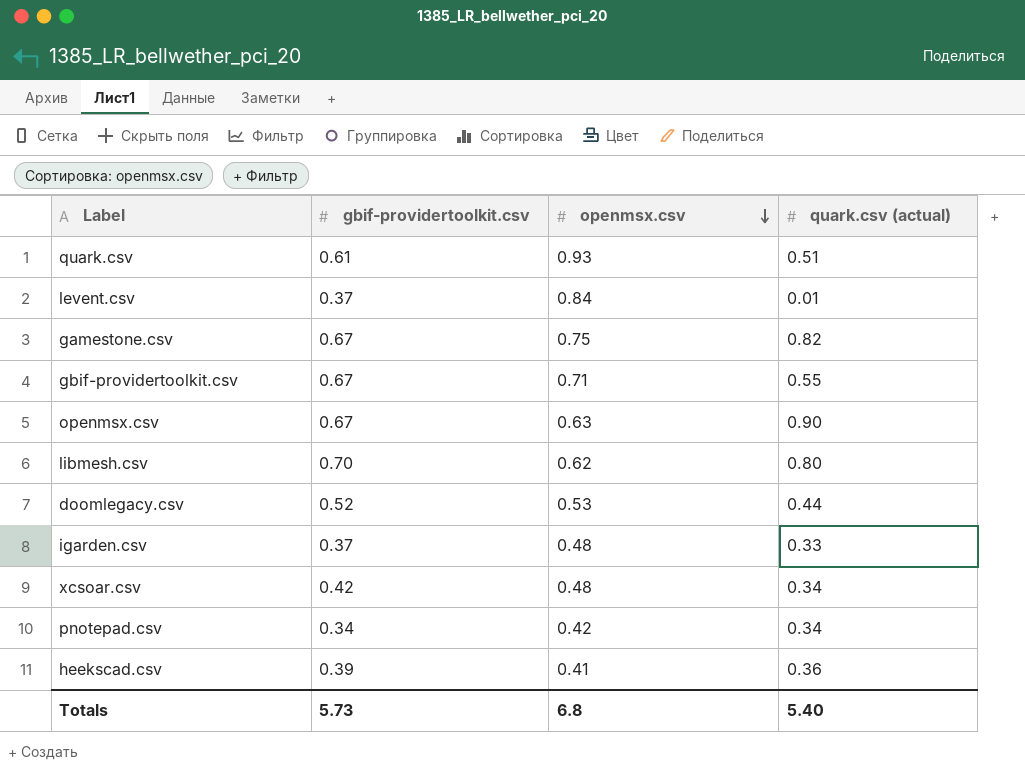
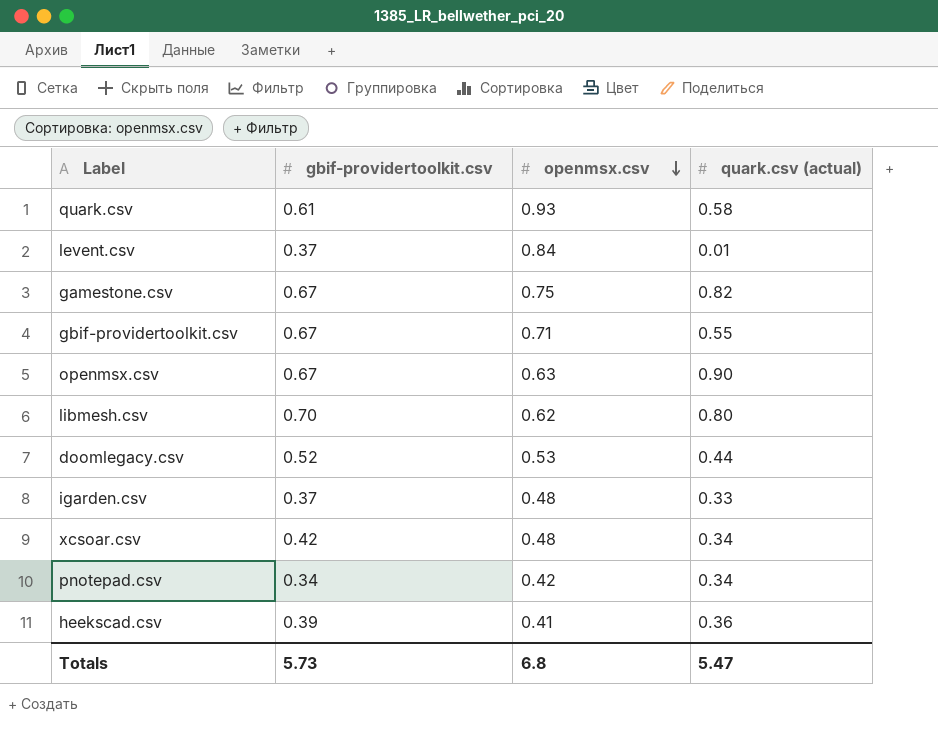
quark.csv | quark.csv (actual): 0.51 -> 0.58
Totals | quark.csv (actual): 5.40 -> 5.47

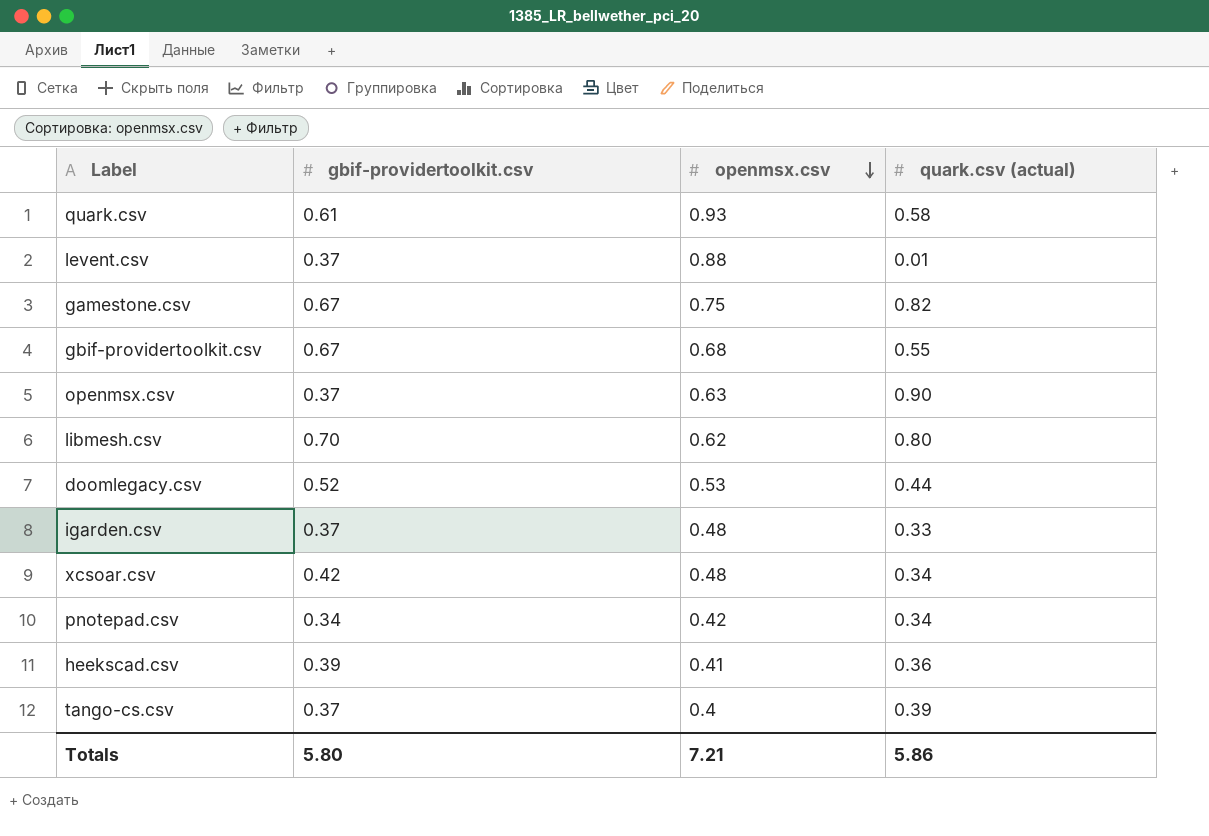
levent.csv | openmsx.csv: 0.84 -> 0.88
gbif-providertoolkit.csv | openmsx.csv: 0.71 -> 0.68
openmsx.csv | gbif-providertoolkit.csv: 0.67 -> 0.37
row tango-cs.csv: none -> 0.37 | 0.4 | 0.39
Totals | gbif-providertoolkit.csv: 5.73 -> 5.80
Totals | openmsx.csv: 6.8 -> 7.21
Totals | quark.csv (actual): 5.47 -> 5.86

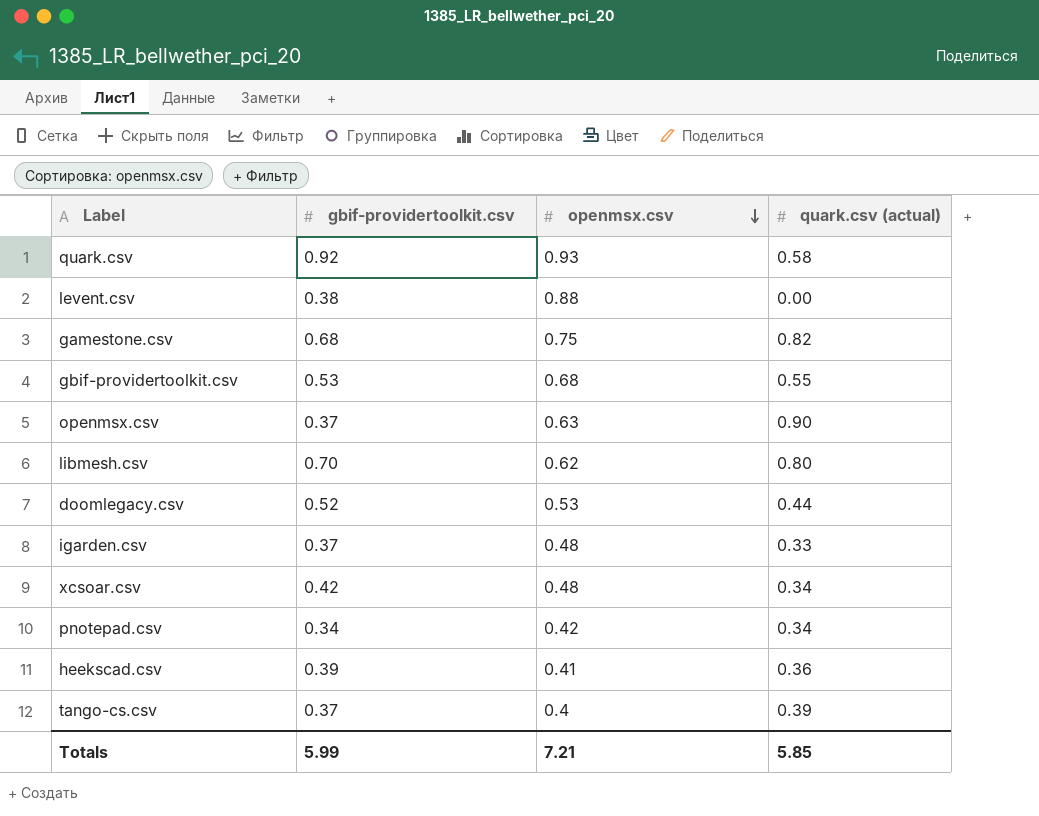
quark.csv | gbif-providertoolkit.csv: 0.61 -> 0.92
levent.csv | gbif-providertoolkit.csv: 0.37 -> 0.38
levent.csv | quark.csv (actual): 0.01 -> 0.00
gamestone.csv | gbif-providertoolkit.csv: 0.67 -> 0.68
gbif-providertoolkit.csv | gbif-providertoolkit.csv: 0.67 -> 0.53
Totals | gbif-providertoolkit.csv: 5.80 -> 5.99
Totals | quark.csv (actual): 5.86 -> 5.85

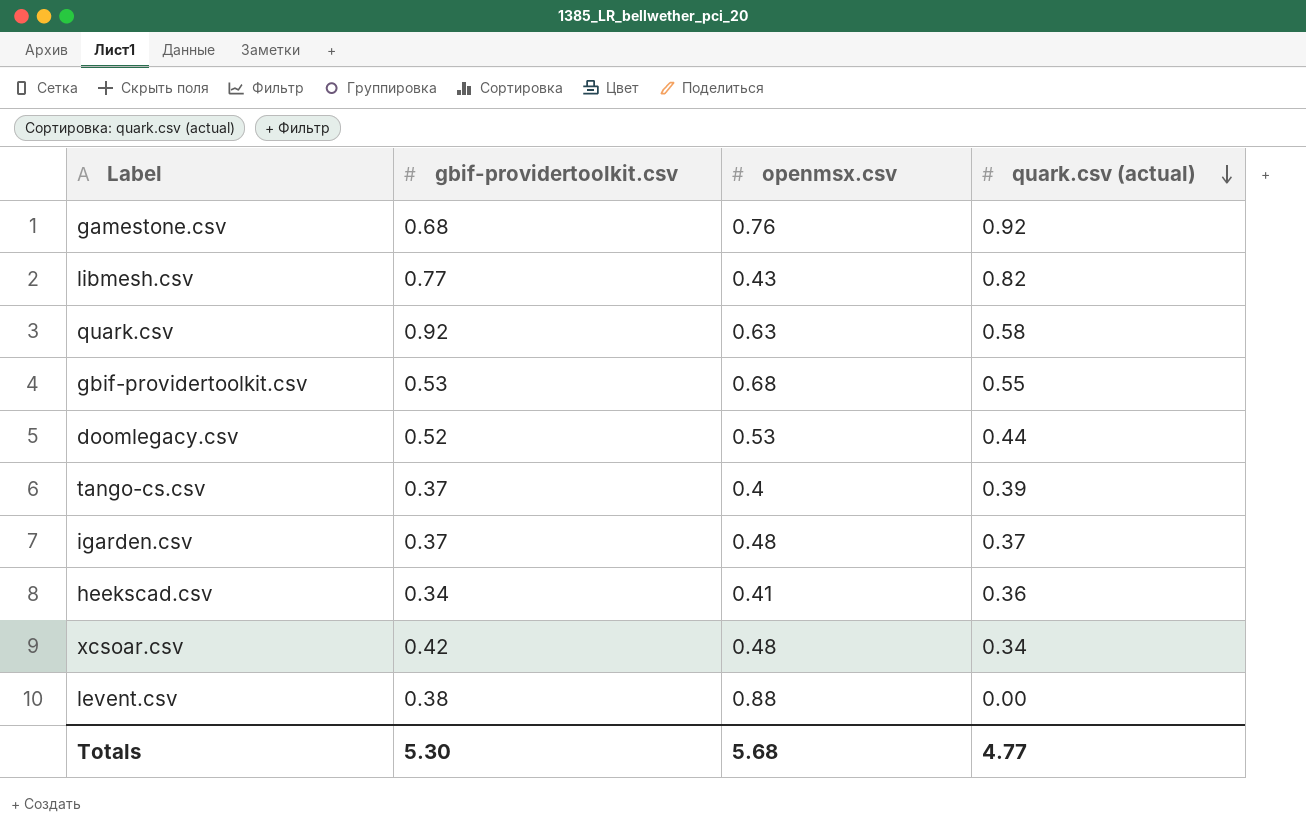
row order: openmsx.csv descending -> quark.csv (actual) descending
row openmsx.csv: 0.37 | 0.63 | 0.90 -> none
row pnotepad.csv: 0.34 | 0.42 | 0.34 -> none
gamestone.csv | openmsx.csv: 0.75 -> 0.76
gamestone.csv | quark.csv (actual): 0.82 -> 0.92
libmesh.csv | gbif-providertoolkit.csv: 0.70 -> 0.77
libmesh.csv | openmsx.csv: 0.62 -> 0.43
libmesh.csv | quark.csv (actual): 0.80 -> 0.82
quark.csv | openmsx.csv: 0.93 -> 0.63
igarden.csv | quark.csv (actual): 0.33 -> 0.37
heekscad.csv | gbif-providertoolkit.csv: 0.39 -> 0.34
Totals | gbif-providertoolkit.csv: 5.99 -> 5.30
Totals | openmsx.csv: 7.21 -> 5.68
Totals | quark.csv (actual): 5.85 -> 4.77

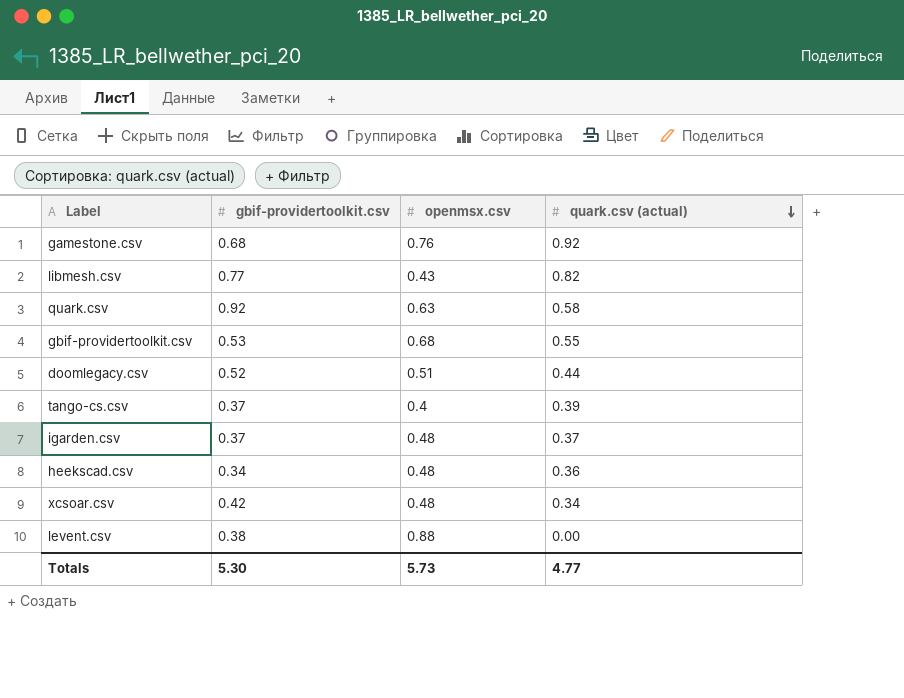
doomlegacy.csv | openmsx.csv: 0.53 -> 0.51
heekscad.csv | openmsx.csv: 0.41 -> 0.48
Totals | openmsx.csv: 5.68 -> 5.73

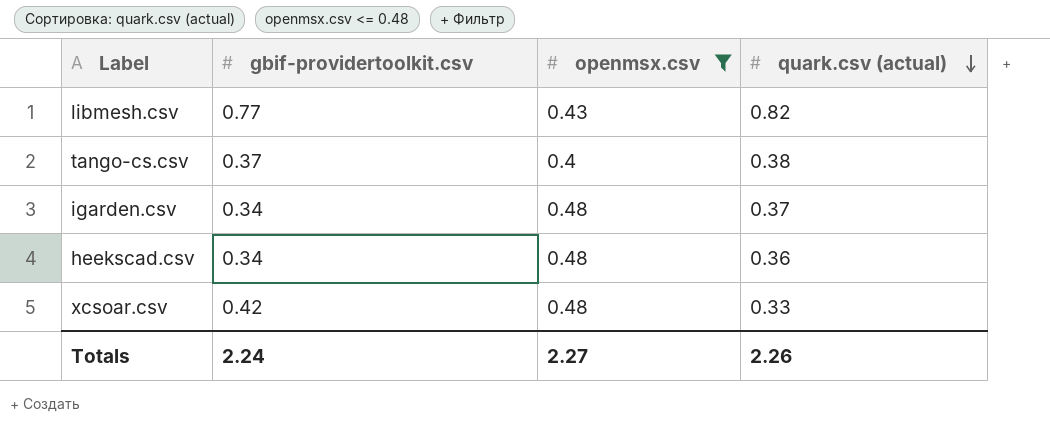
filter: none -> openmsx.csv <= 0.48
tango-cs.csv | quark.csv (actual): 0.39 -> 0.38
igarden.csv | gbif-providertoolkit.csv: 0.37 -> 0.34
xcsoar.csv | quark.csv (actual): 0.34 -> 0.33
Totals | gbif-providertoolkit.csv: 5.30 -> 2.24
Totals | openmsx.csv: 5.73 -> 2.27
Totals | quark.csv (actual): 4.77 -> 2.26

